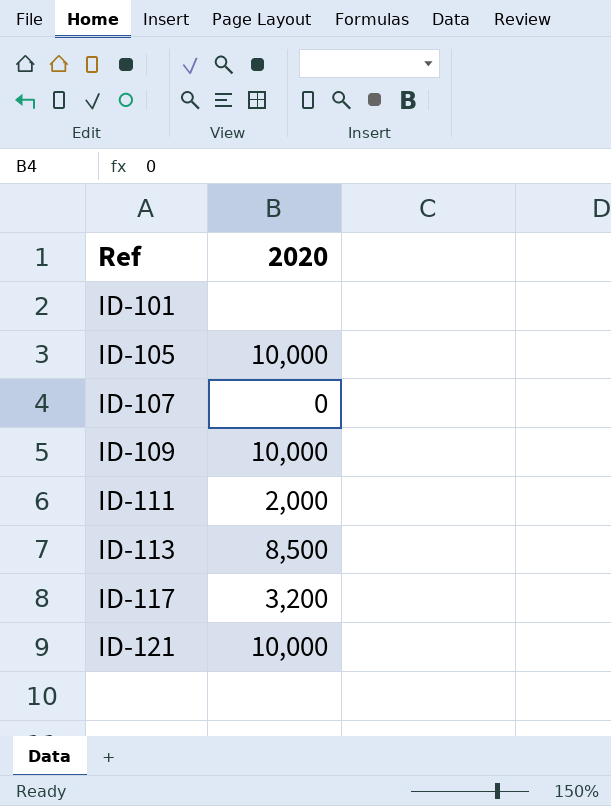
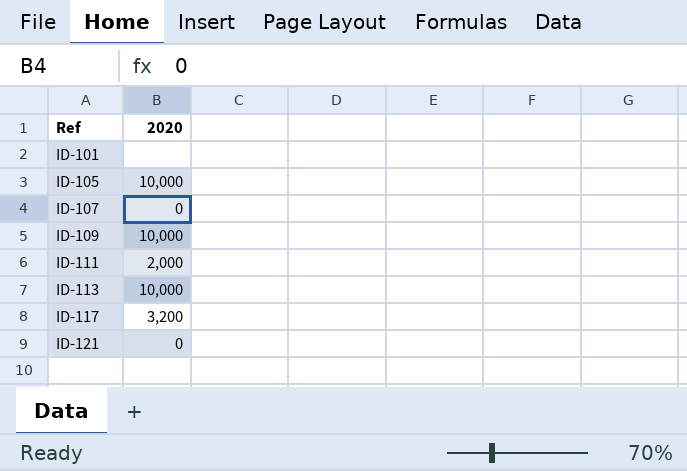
ID-113 | 2020: 8,500 -> 10,000
ID-121 | 2020: 10,000 -> 0

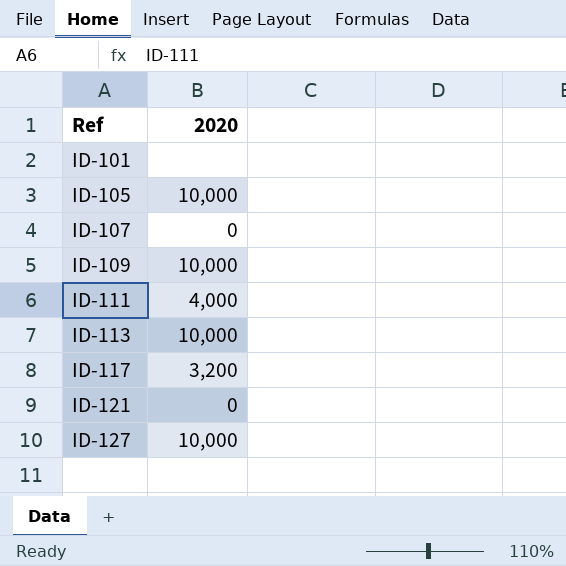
ID-111 | 2020: 2,000 -> 4,000
row ID-127: none -> 10,000

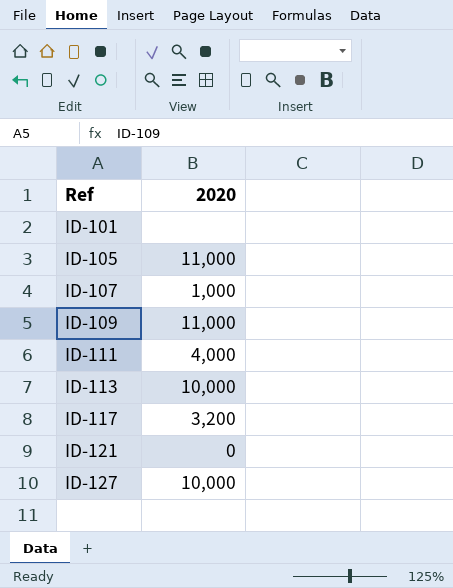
ID-105 | 2020: 10,000 -> 11,000
ID-107 | 2020: 0 -> 1,000
ID-109 | 2020: 10,000 -> 11,000

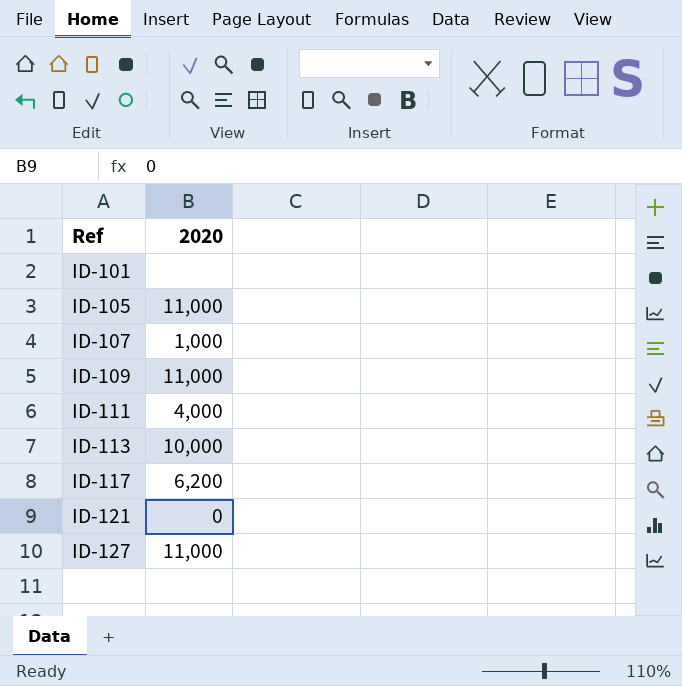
ID-117 | 2020: 3,200 -> 6,200
ID-127 | 2020: 10,000 -> 11,000

